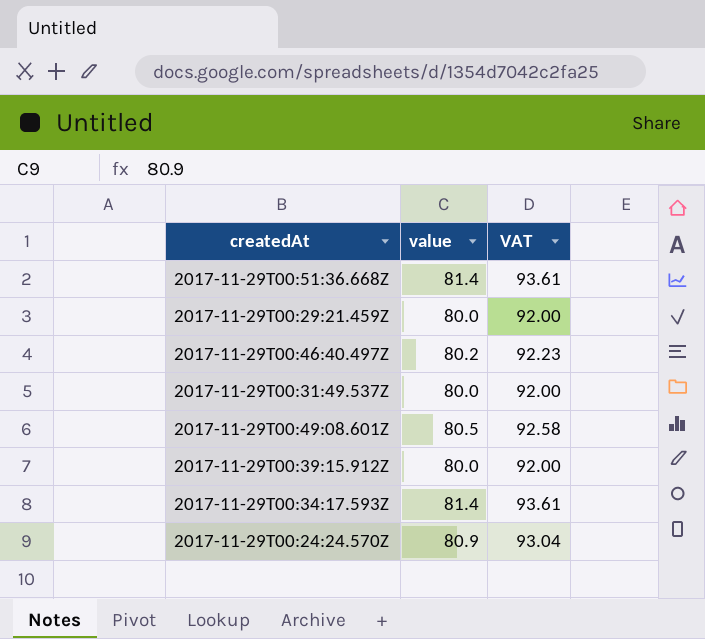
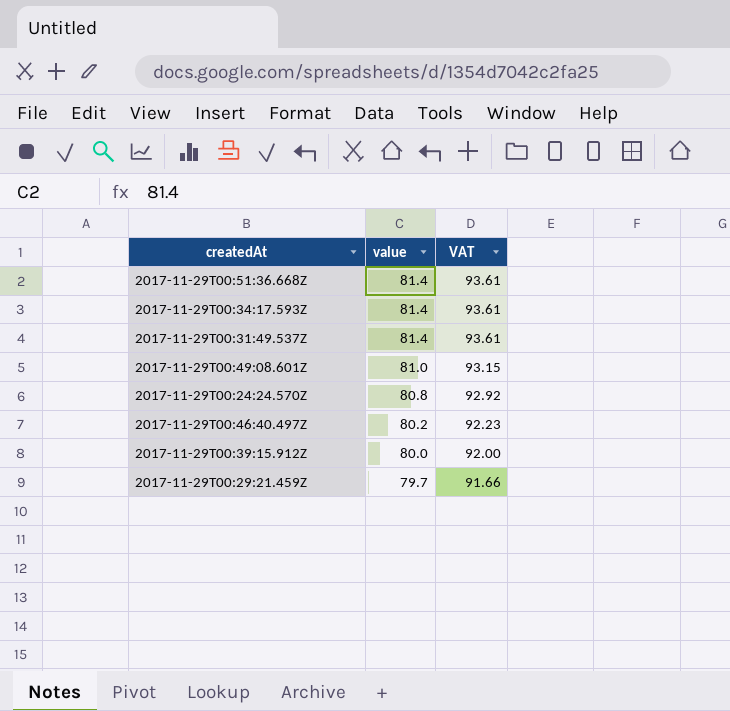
row order: none -> value descending
2017-11-29T00:31:49.537Z | value: 80.0 -> 81.4
2017-11-29T00:31:49.537Z | VAT: 92.00 -> 93.61
2017-11-29T00:49:08.601Z | value: 80.5 -> 81.0
2017-11-29T00:49:08.601Z | VAT: 92.58 -> 93.15
2017-11-29T00:24:24.570Z | value: 80.9 -> 80.8
2017-11-29T00:24:24.570Z | VAT: 93.04 -> 92.92
2017-11-29T00:29:21.459Z | value: 80.0 -> 79.7
2017-11-29T00:29:21.459Z | VAT: 92.00 -> 91.66

